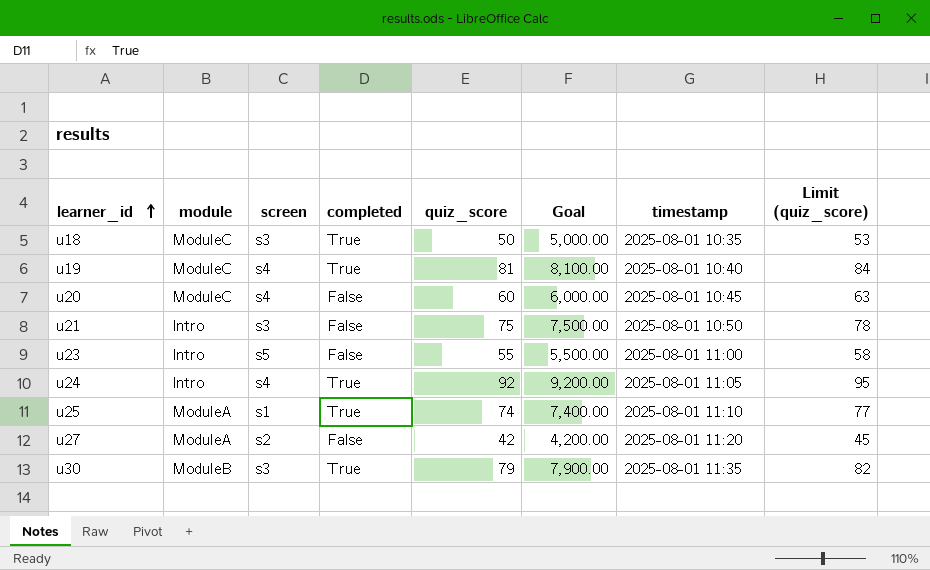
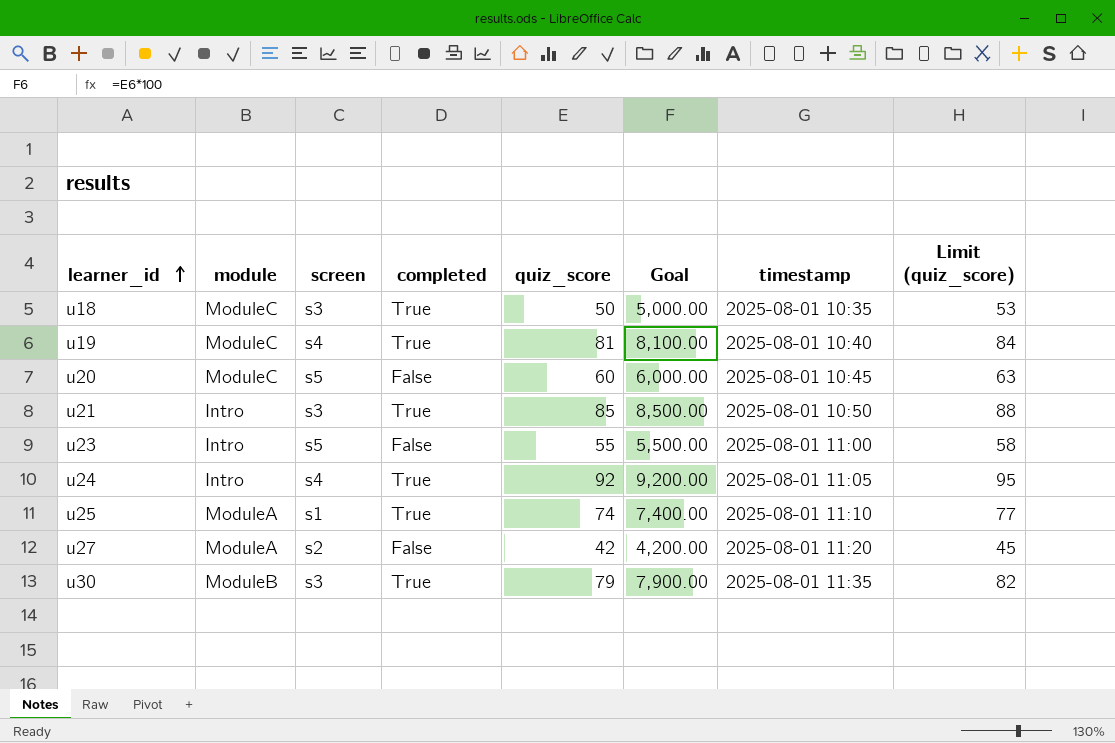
u20 | screen: s4 -> s5
u21 | completed: False -> True
u21 | quiz_score: 75 -> 85
u21 | Goal: 7,500.00 -> 8,500.00
u21 | Limit (quiz_score): 78 -> 88

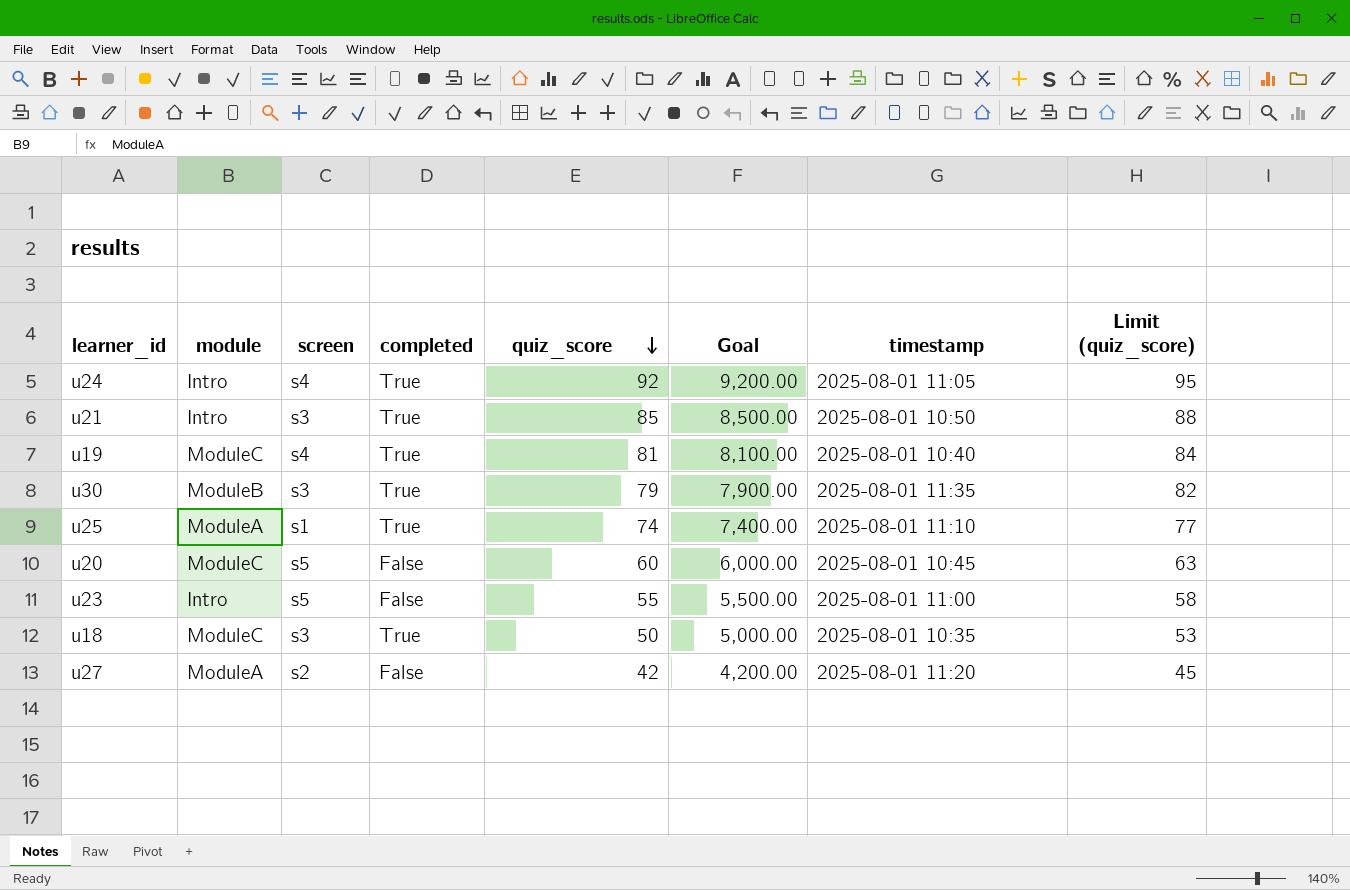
row order: learner_id ascending -> quiz_score descending

